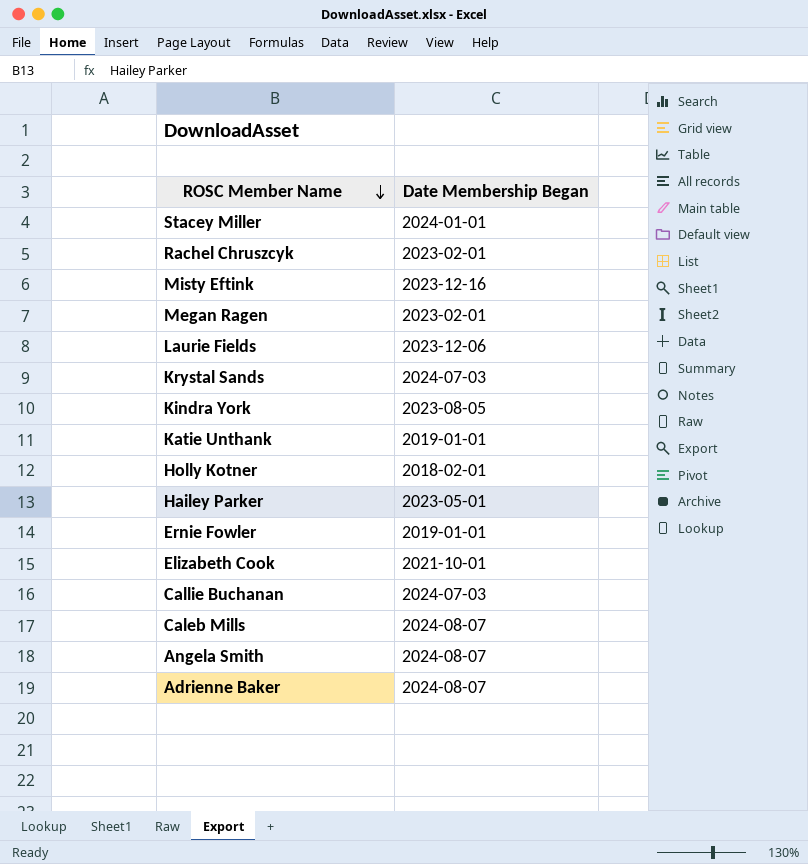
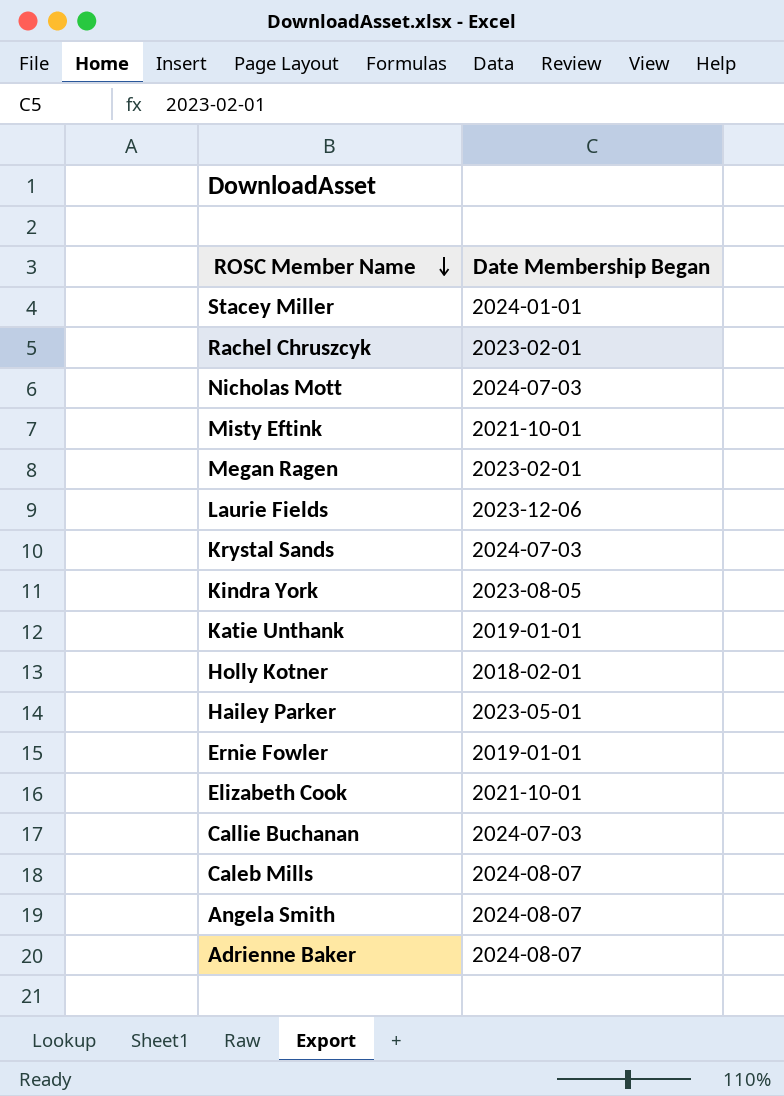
row Nicholas Mott: none -> 2024-07-03
Misty Eftink | Date Membership Began: 2023-12-16 -> 2021-10-01

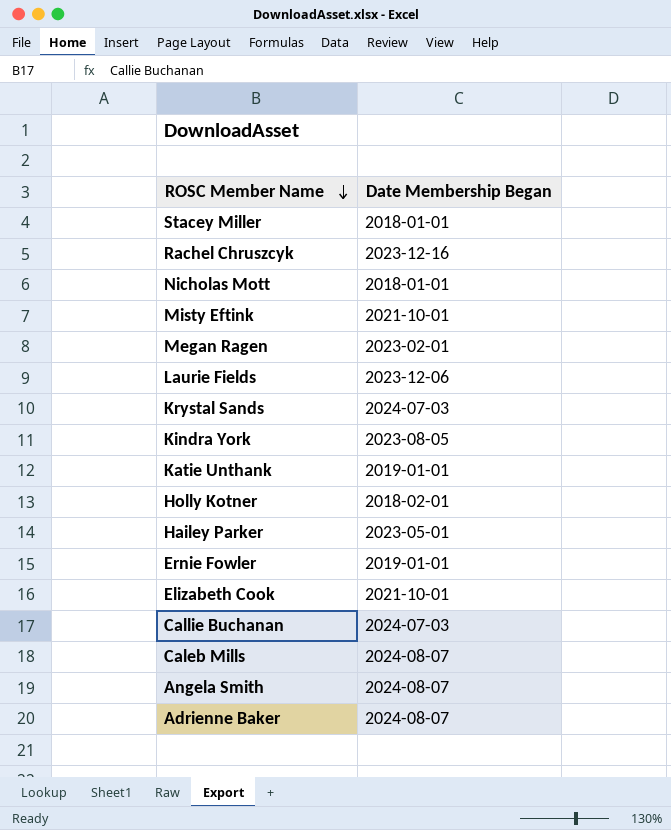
Stacey Miller | Date Membership Began: 2024-01-01 -> 2018-01-01
Rachel Chruszcyk | Date Membership Began: 2023-02-01 -> 2023-12-16
Nicholas Mott | Date Membership Began: 2024-07-03 -> 2018-01-01

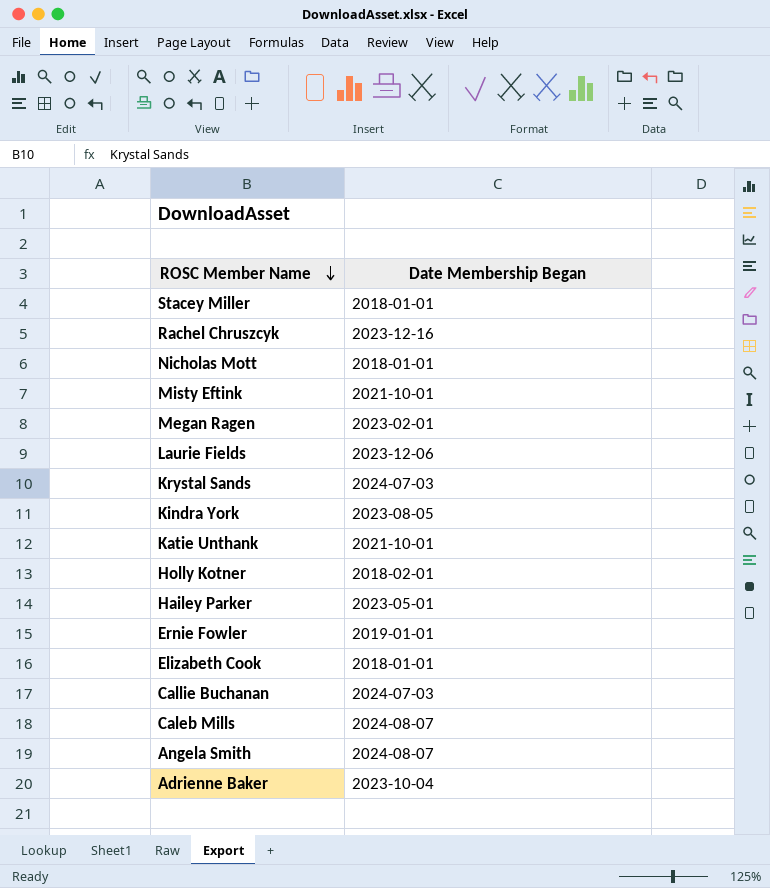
Katie Unthank | Date Membership Began: 2019-01-01 -> 2021-10-01
Elizabeth Cook | Date Membership Began: 2021-10-01 -> 2018-01-01
Adrienne Baker | Date Membership Began: 2024-08-07 -> 2023-10-04

